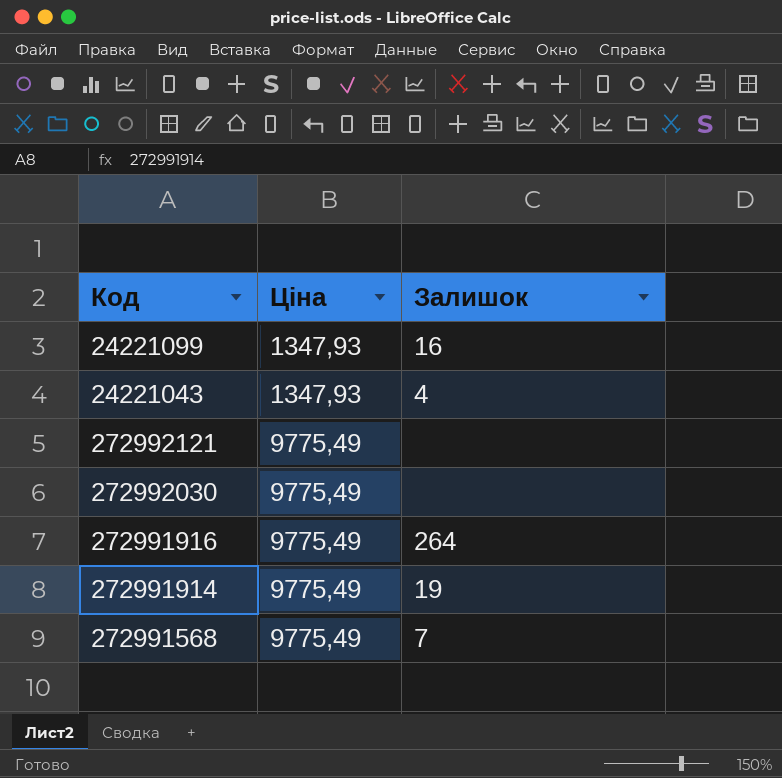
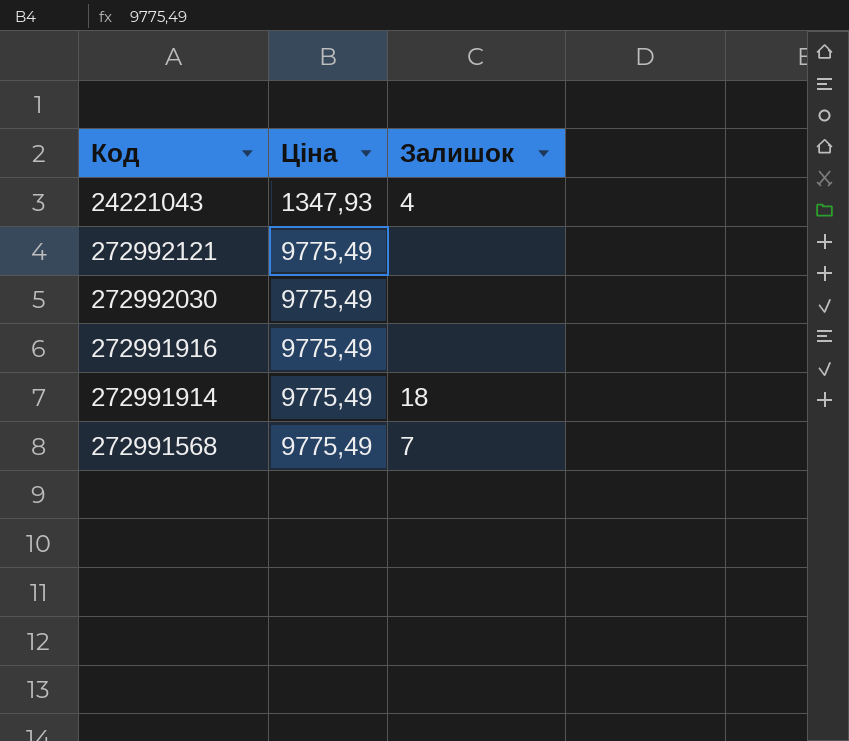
row 24221099: 1347,93 | 16 -> none
272991916 | Залишок: 264 -> none
272991914 | Залишок: 19 -> 18

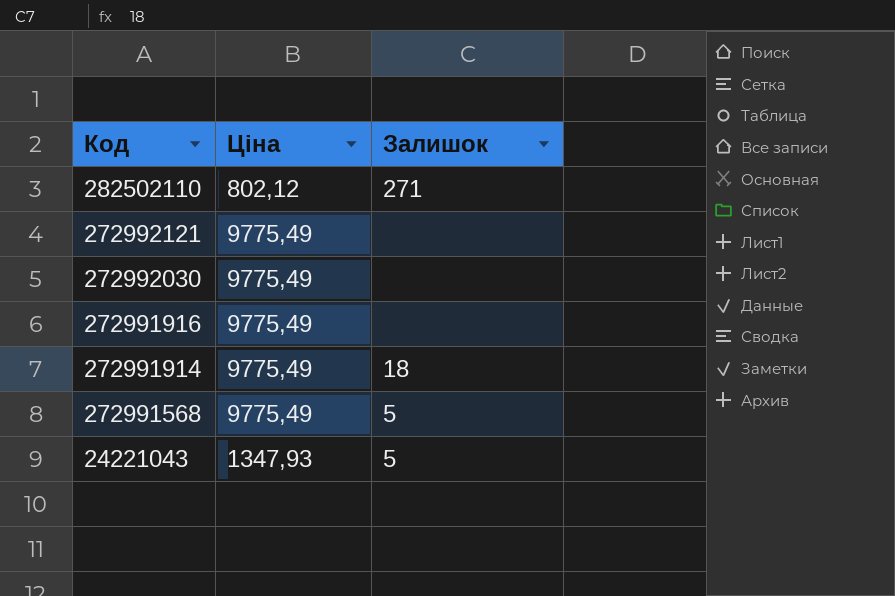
row order: Ціна ascending -> Код descending
row 282502110: none -> 802,12 | 271
272991568 | Залишок: 7 -> 5
24221043 | Залишок: 4 -> 5

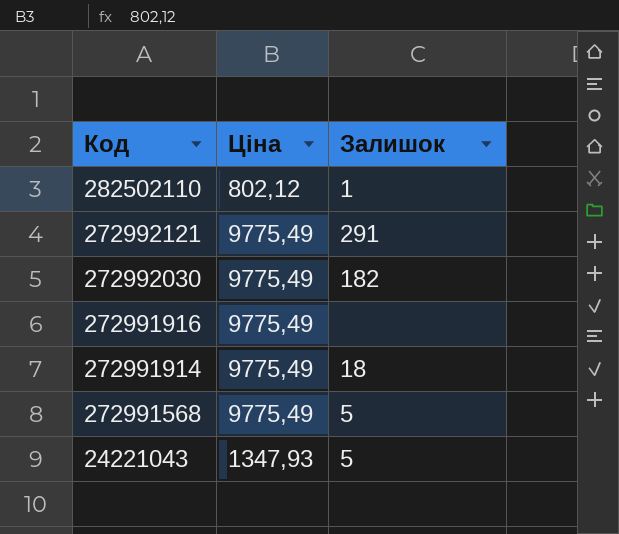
282502110 | Залишок: 271 -> 1
272992121 | Залишок: none -> 291
272992030 | Залишок: none -> 182

